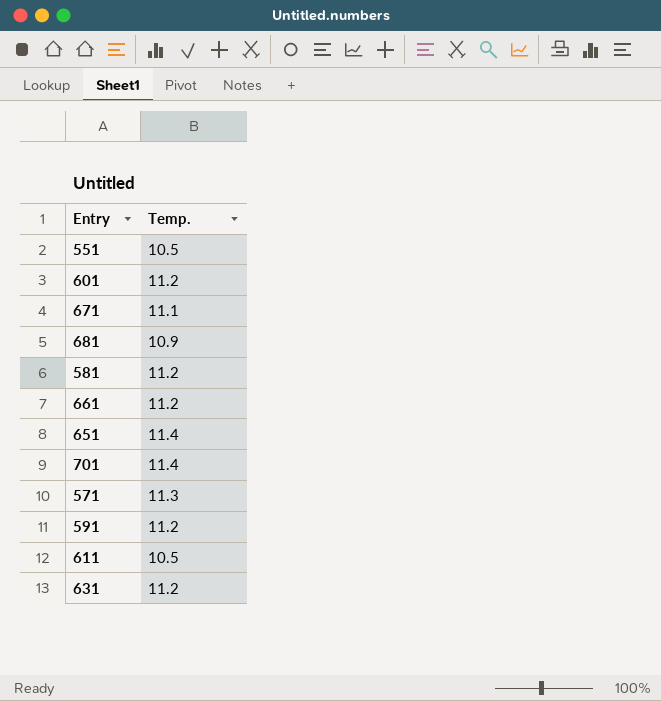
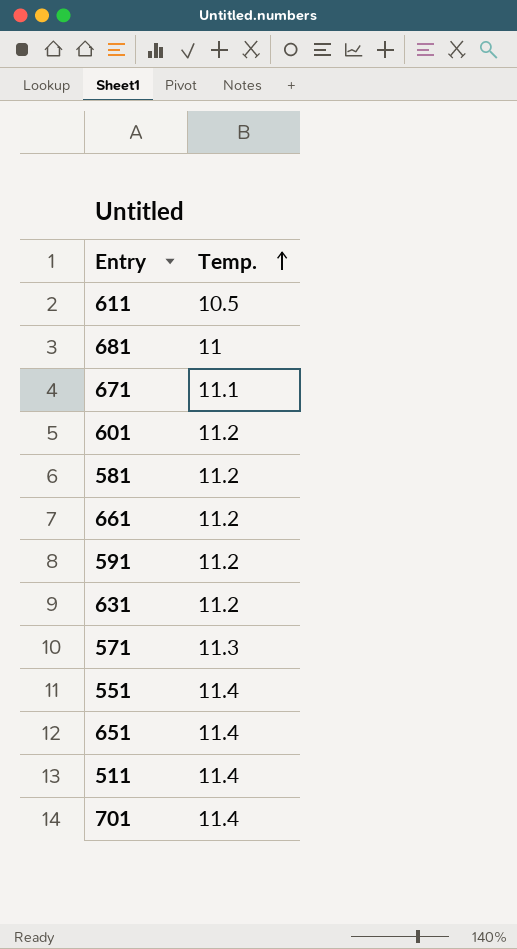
row order: none -> Temp. ascending
681 | Temp.: 10.9 -> 11
551 | Temp.: 10.5 -> 11.4
row 511: none -> 11.4

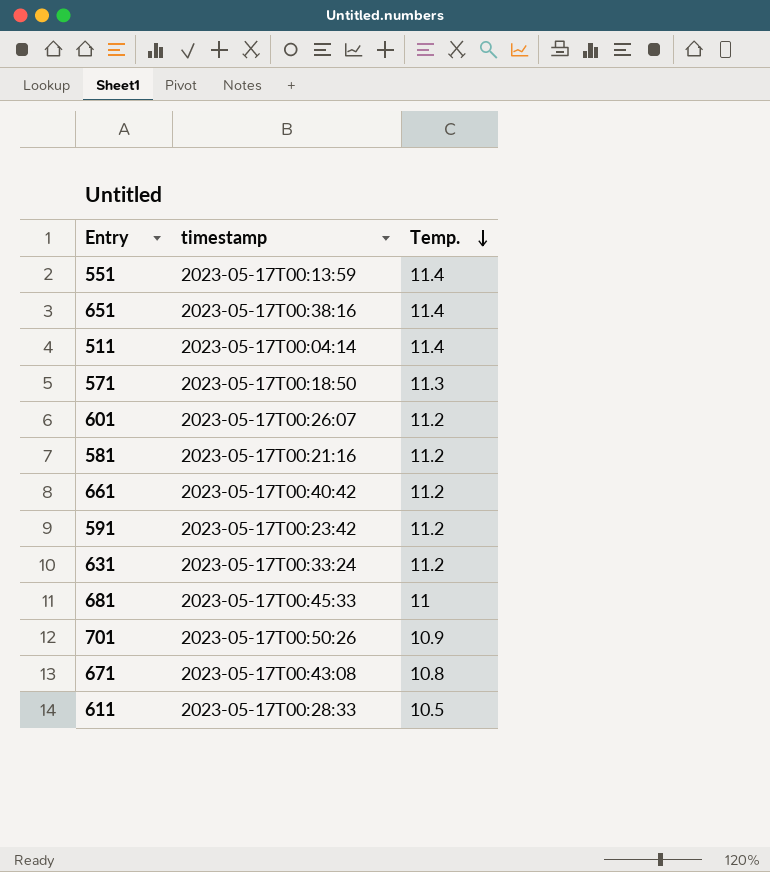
row order: Temp. ascending -> Temp. descending
column timestamp | position: none -> 2
701 | Temp.: 11.4 -> 10.9
671 | Temp.: 11.1 -> 10.8

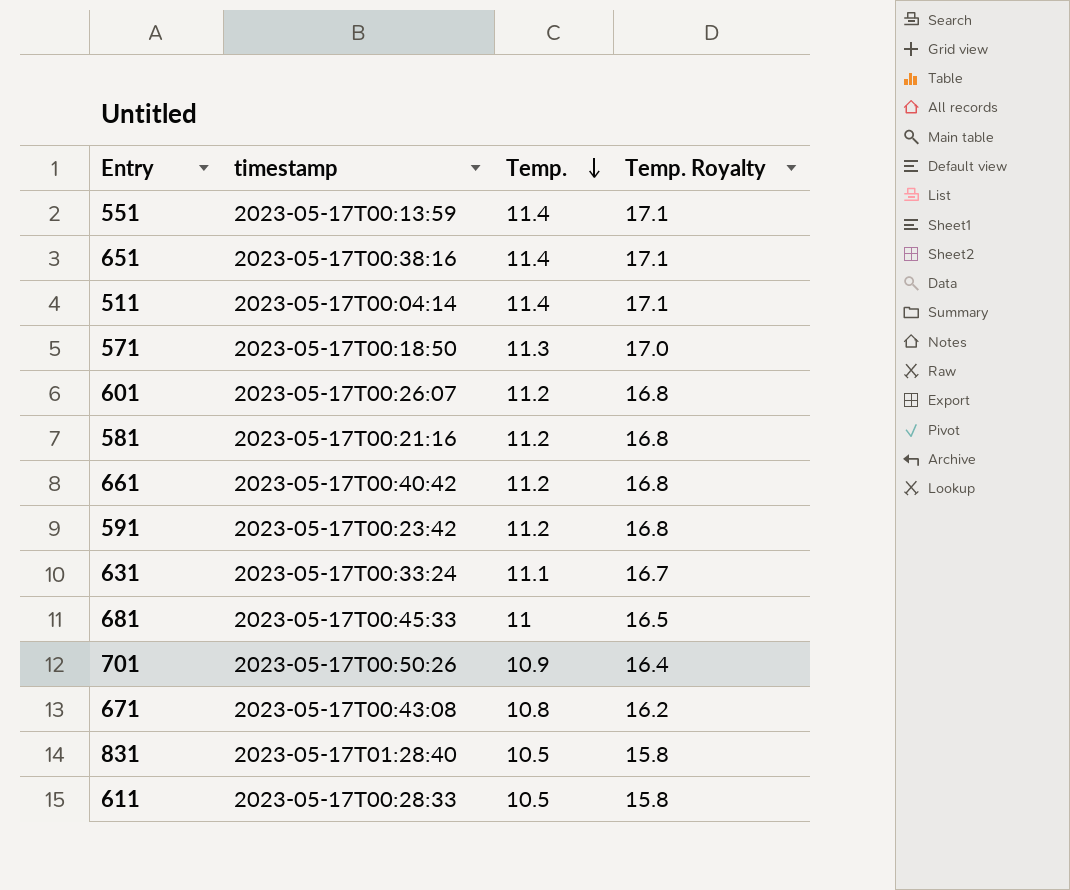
column Temp. Royalty | formula: none -> [Temp.] * 1.5
631 | Temp.: 11.2 -> 11.1
row 831: none -> 2023-05-17T01:28:40 | 10.5 | 15.8

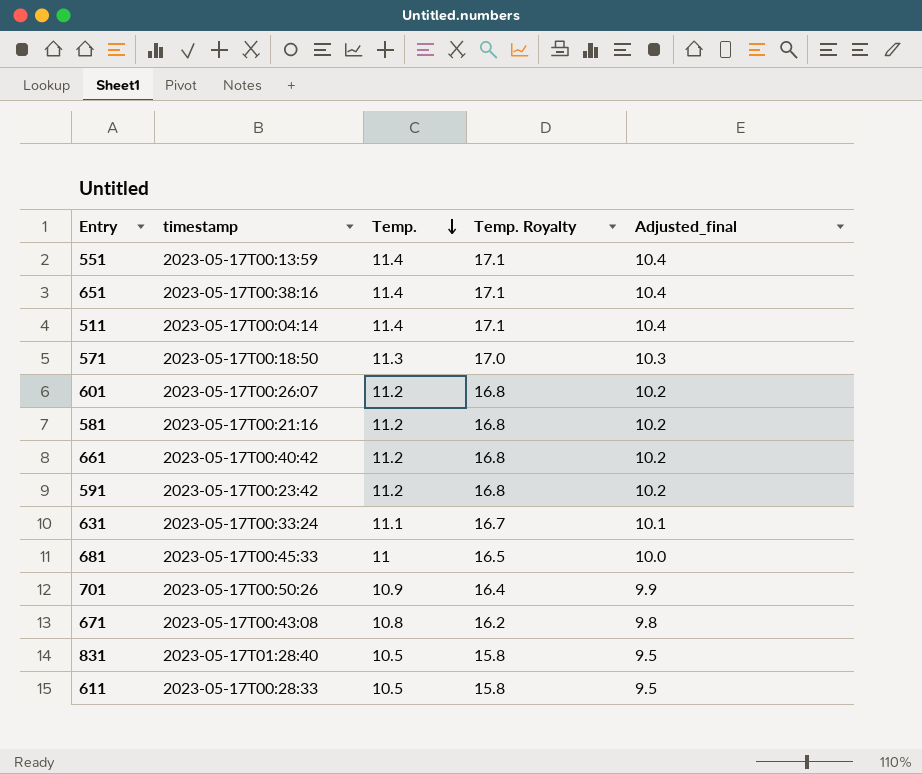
column Adjusted_final | formula: none -> [Temp.] - 1

